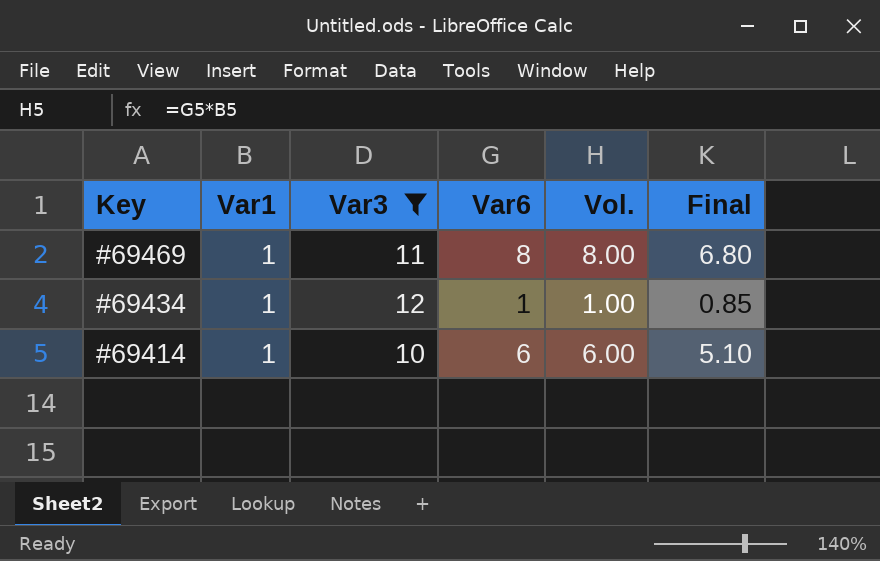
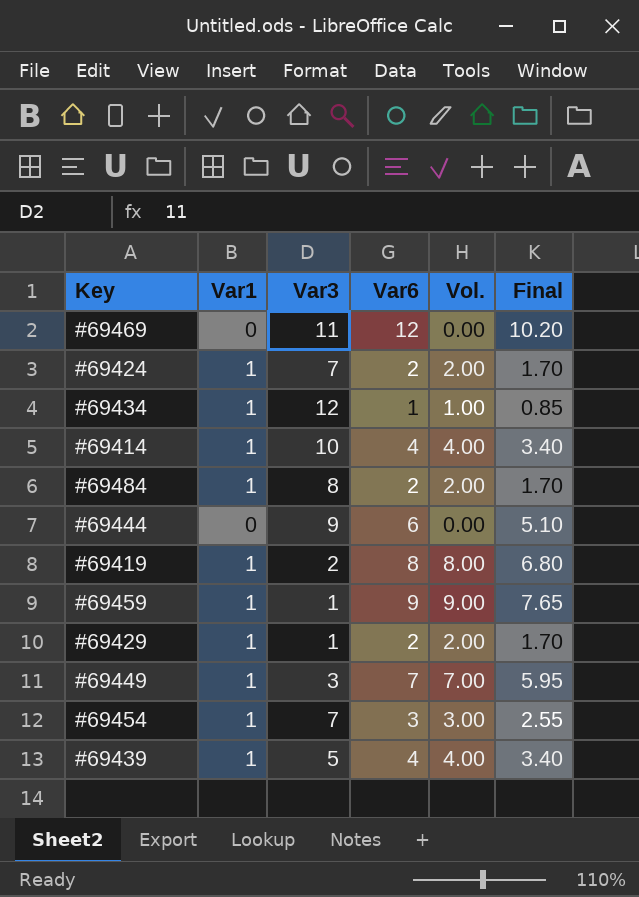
filter: Var3 >= 10 -> none
#69469 | Var1: 1 -> 0
#69469 | Var6: 8 -> 12
#69469 | Vol.: 8.00 -> 0.00
#69469 | Final: 6.80 -> 10.20
#69414 | Var6: 6 -> 4
#69414 | Vol.: 6.00 -> 4.00
#69414 | Final: 5.10 -> 3.40

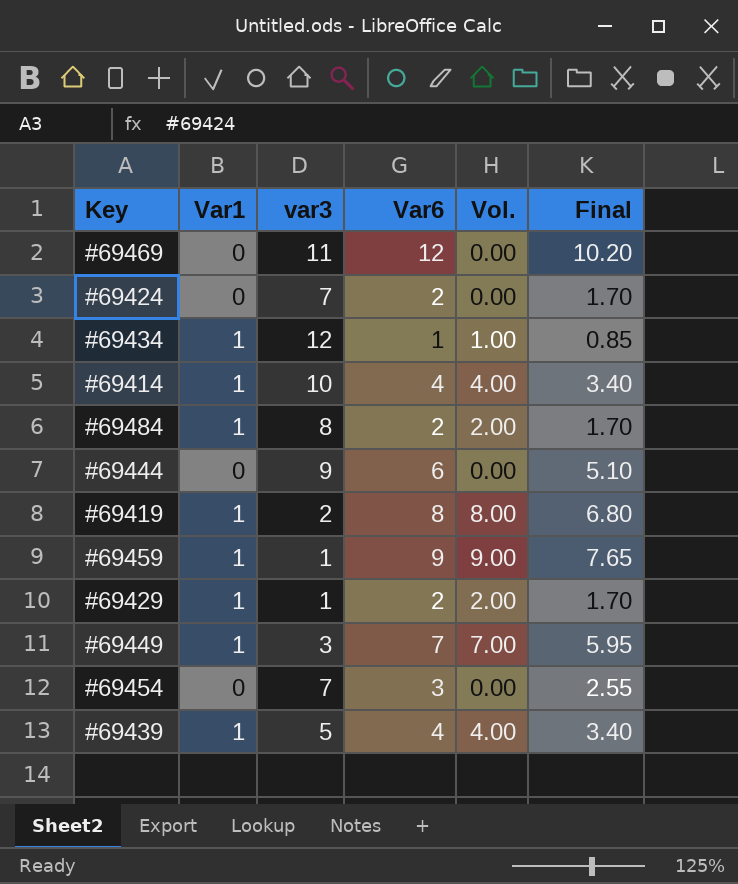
column name: Var3 -> var3
#69424 | Var1: 1 -> 0
#69424 | Vol.: 2.00 -> 0.00
#69454 | Var1: 1 -> 0
#69454 | Vol.: 3.00 -> 0.00

